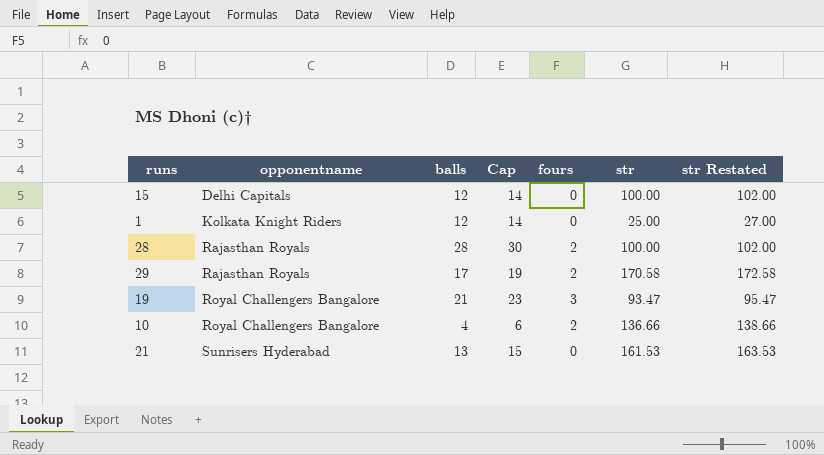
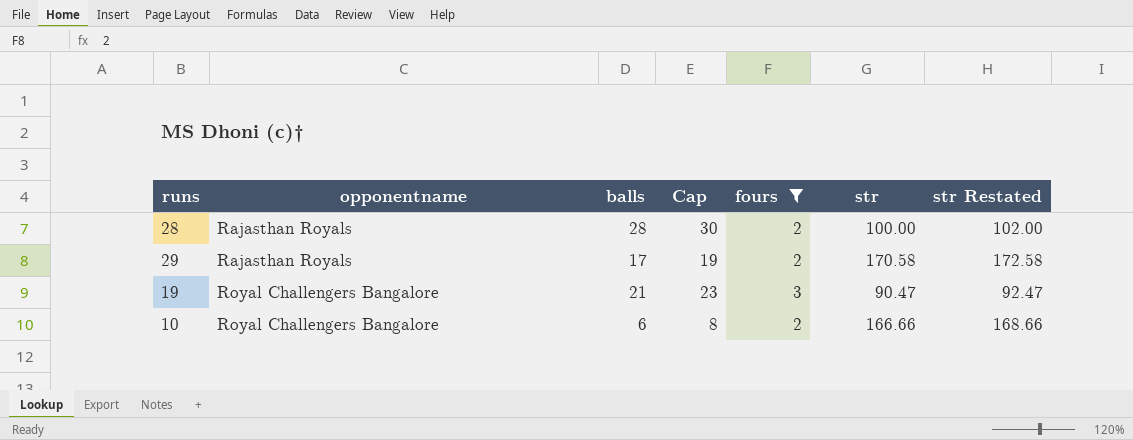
filter: none -> fours != 0
19 | str: 93.47 -> 90.47
19 | str Restated: 95.47 -> 92.47
10 | balls: 4 -> 6
10 | Cap: 6 -> 8
10 | str: 136.66 -> 166.66
10 | str Restated: 138.66 -> 168.66

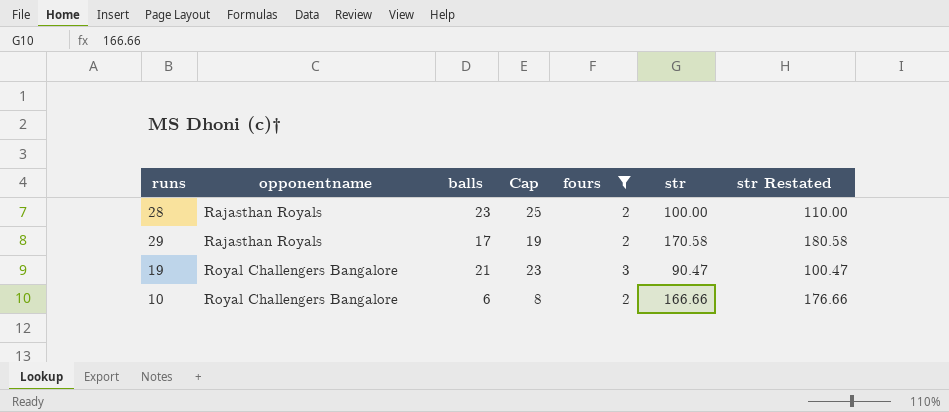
column str Restated | formula: [str] + 2 -> [str] + 10
28 | balls: 28 -> 23
28 | Cap: 30 -> 25

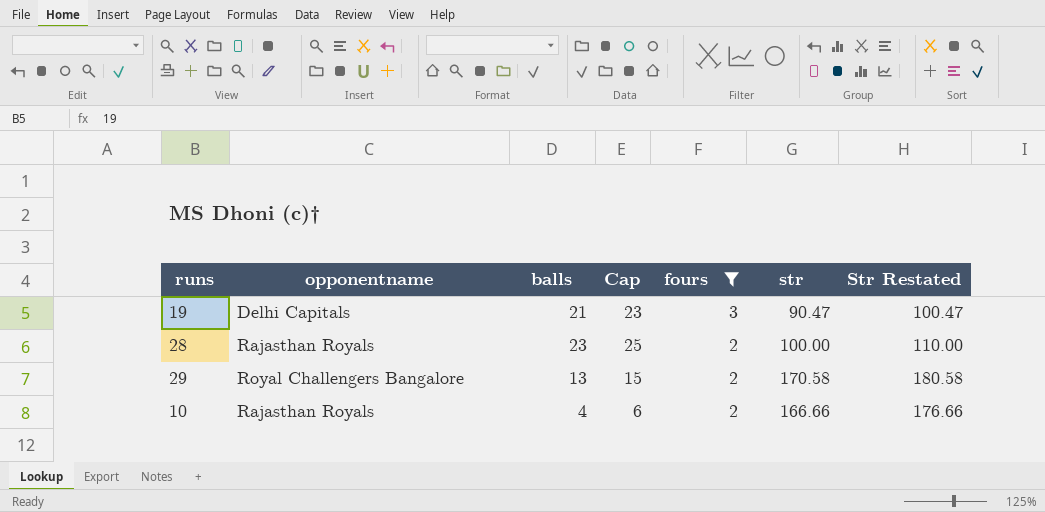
row order: opponentname ascending -> fours descending
column name: str Restated -> Str Restated
19 | opponentname: Royal Challengers Bangalore -> Delhi Capitals
29 | opponentname: Rajasthan Royals -> Royal Challengers Bangalore
29 | balls: 17 -> 13
29 | Cap: 19 -> 15
10 | opponentname: Royal Challengers Bangalore -> Rajasthan Royals
10 | balls: 6 -> 4
10 | Cap: 8 -> 6

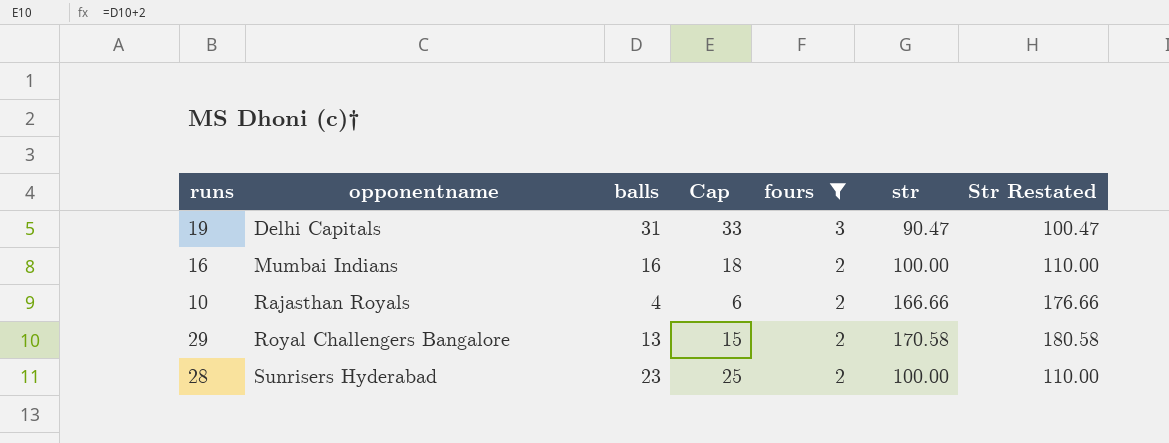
row order: fours descending -> opponentname ascending
19 | balls: 21 -> 31
19 | Cap: 23 -> 33
row 16: none -> Mumbai Indians | 16 | 18 | 2 | 100.00 | 110.00
28 | opponentname: Rajasthan Royals -> Sunrisers Hyderabad

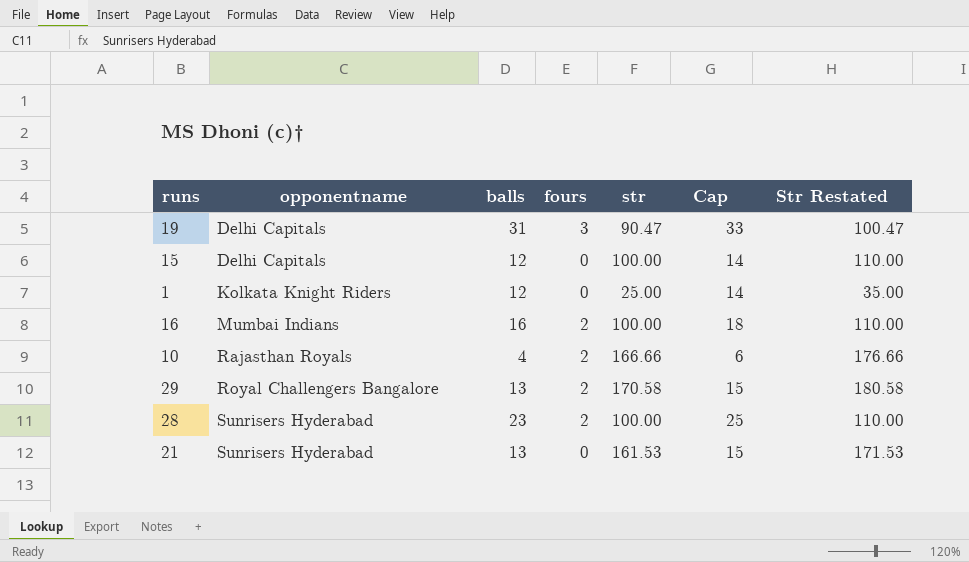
filter: fours != 0 -> none
column Cap | position: 4 -> 6

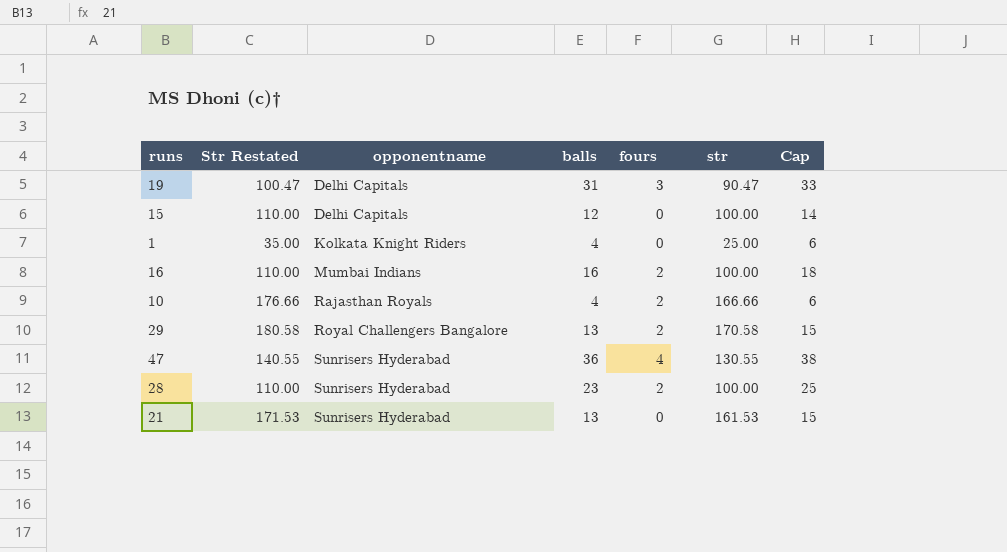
column Str Restated | position: 7 -> 2
1 | balls: 12 -> 4
1 | Cap: 14 -> 6
row 47: none -> 140.55 | Sunrisers Hyderabad | 36 | 4 | 130.55 | 38

